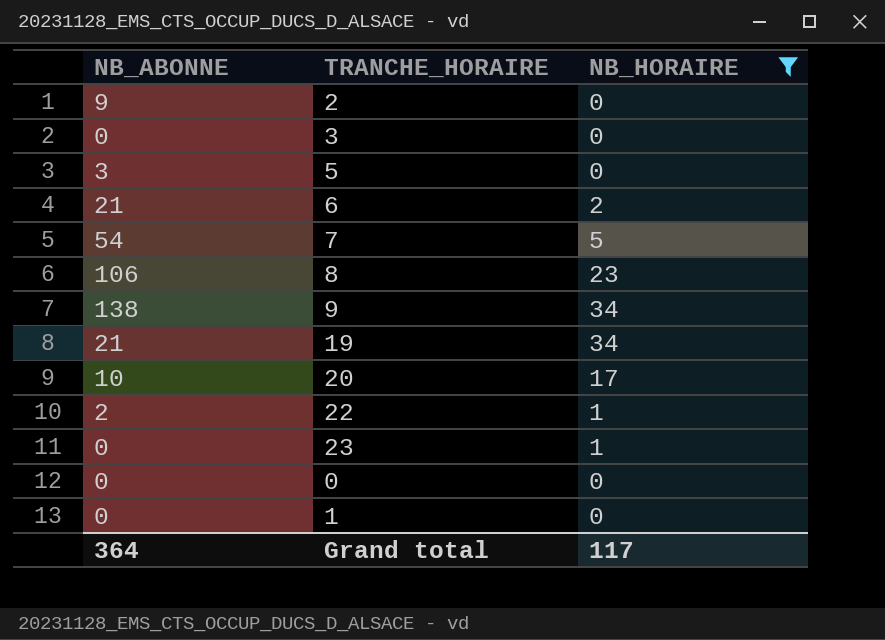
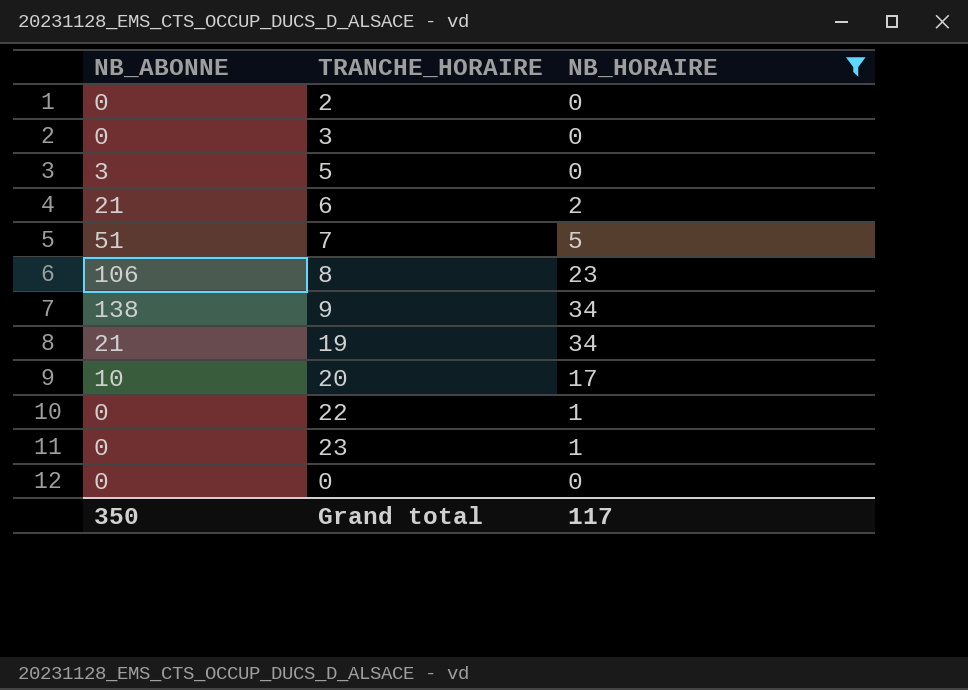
row 1: 0 | 0 -> none
2 | NB_ABONNE: 9 -> 0
7 | NB_ABONNE: 54 -> 51
22 | NB_ABONNE: 2 -> 0
Grand total | NB_ABONNE: 364 -> 350

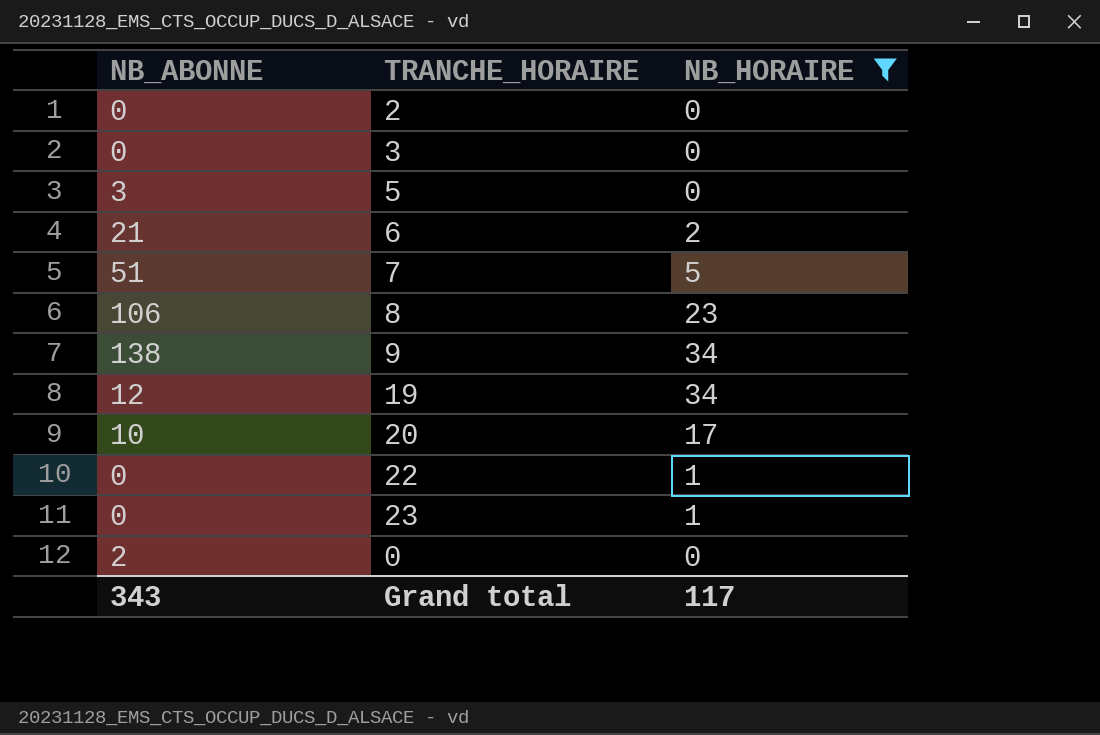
19 | NB_ABONNE: 21 -> 12
0 | NB_ABONNE: 0 -> 2
Grand total | NB_ABONNE: 350 -> 343

